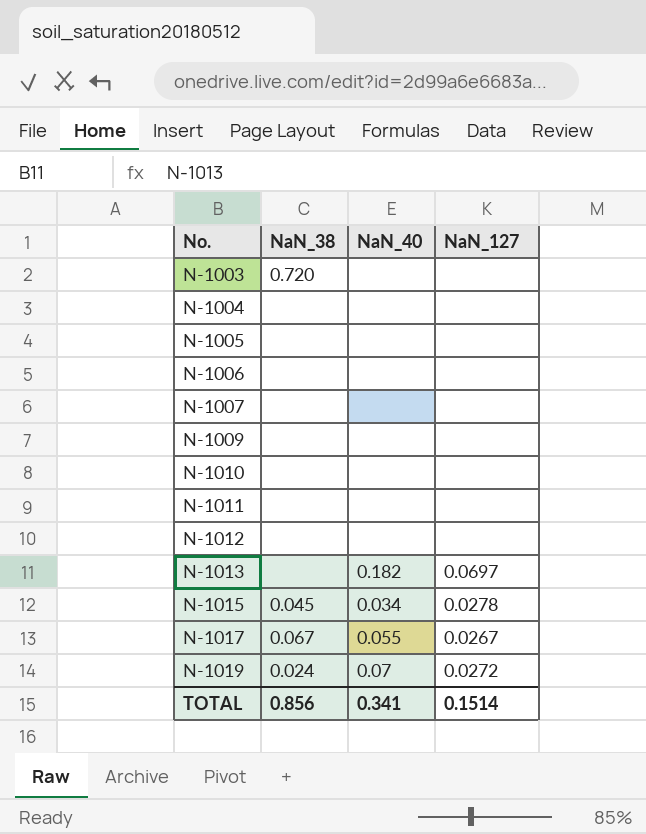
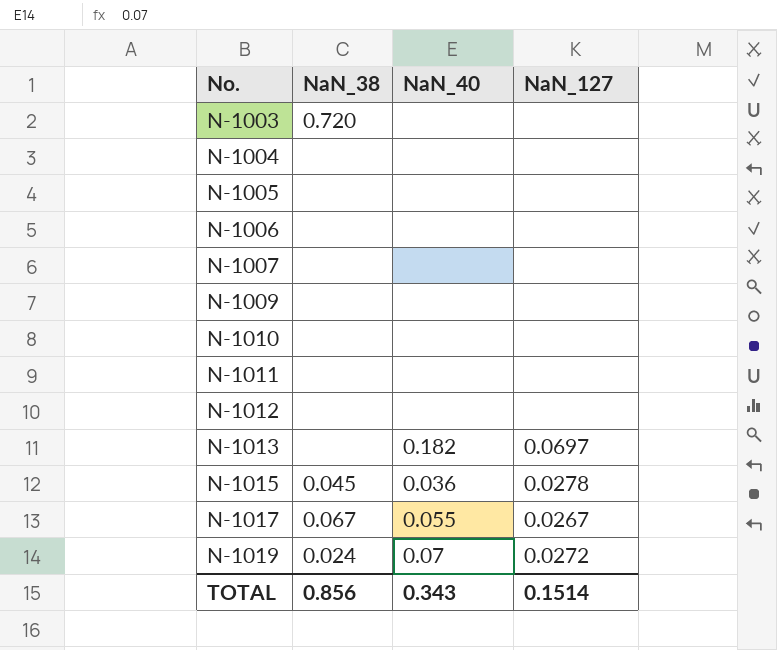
N-1015 | NaN_40: 0.034 -> 0.036
TOTAL | NaN_40: 0.341 -> 0.343

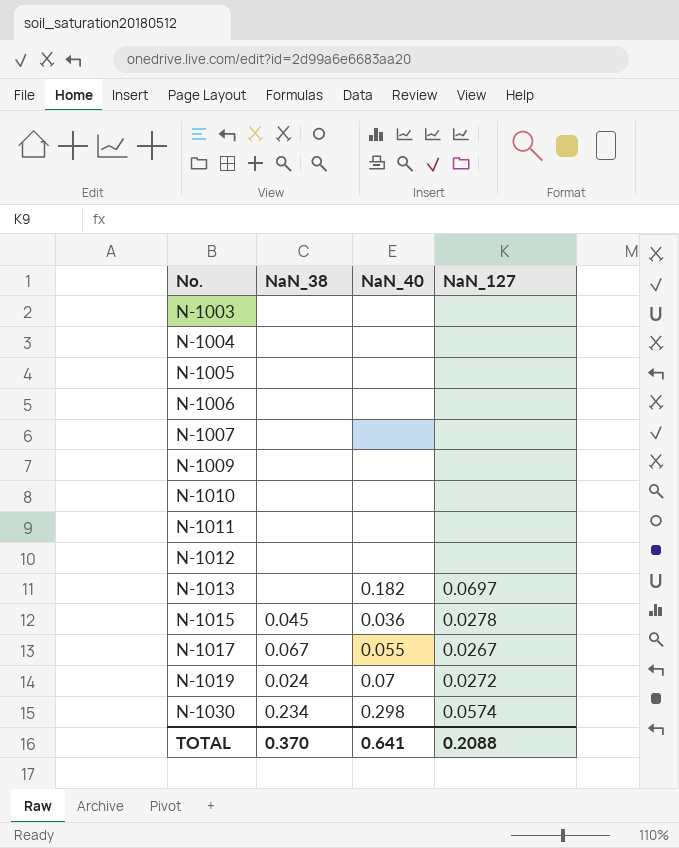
N-1003 | NaN_38: 0.720 -> none
row N-1030: none -> 0.234 | 0.298 | 0.0574
TOTAL | NaN_38: 0.856 -> 0.370
TOTAL | NaN_40: 0.343 -> 0.641
TOTAL | NaN_127: 0.1514 -> 0.2088

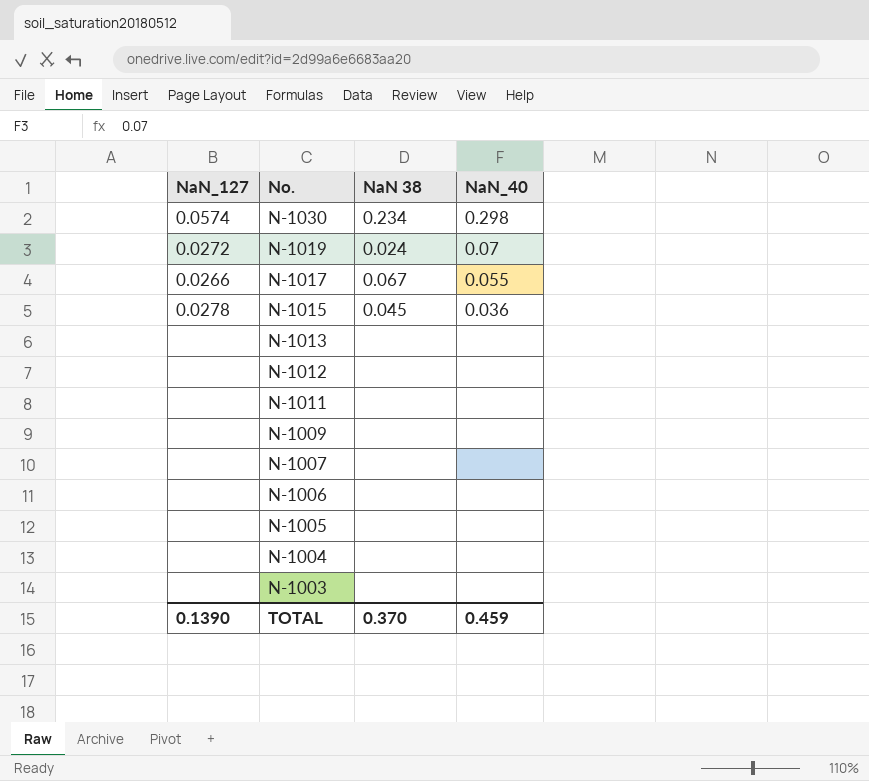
row order: No. ascending -> No. descending
column NaN_127 | position: 4 -> 1
column name: NaN_38 -> NaN 38
row N-1010: none | none | none -> none
N-1017 | NaN_127: 0.0267 -> 0.0266
N-1013 | NaN_127: 0.0697 -> none
N-1013 | NaN_40: 0.182 -> none
TOTAL | NaN_127: 0.2088 -> 0.1390
TOTAL | NaN_40: 0.641 -> 0.459

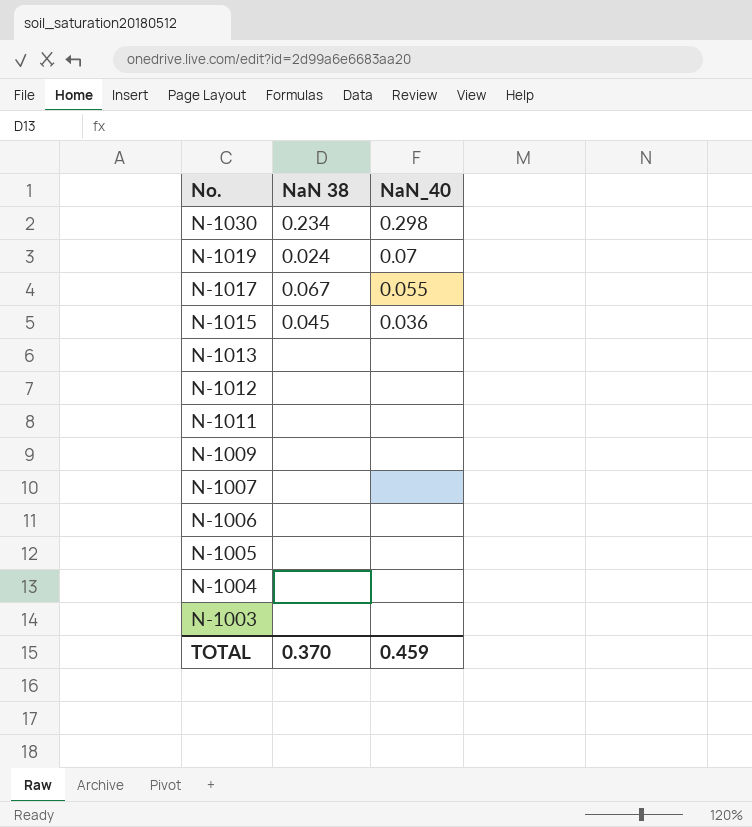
column NaN_127 | position: 1 -> none

